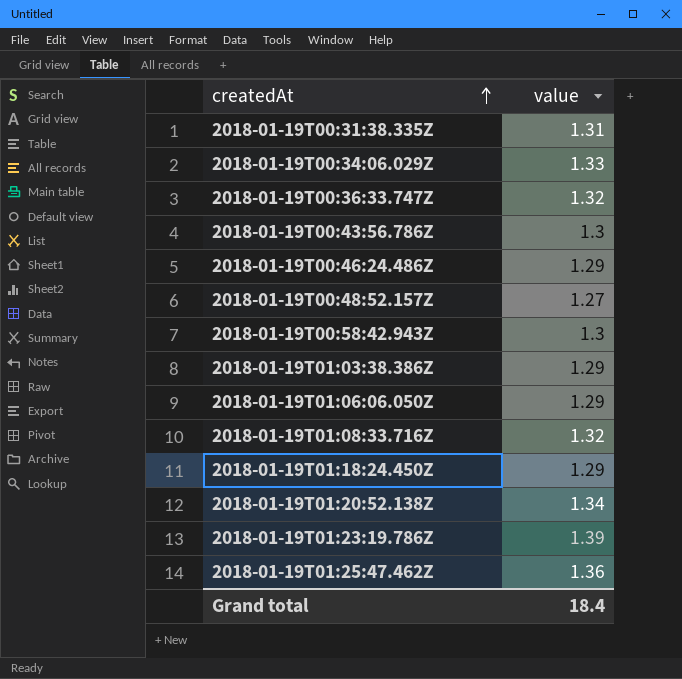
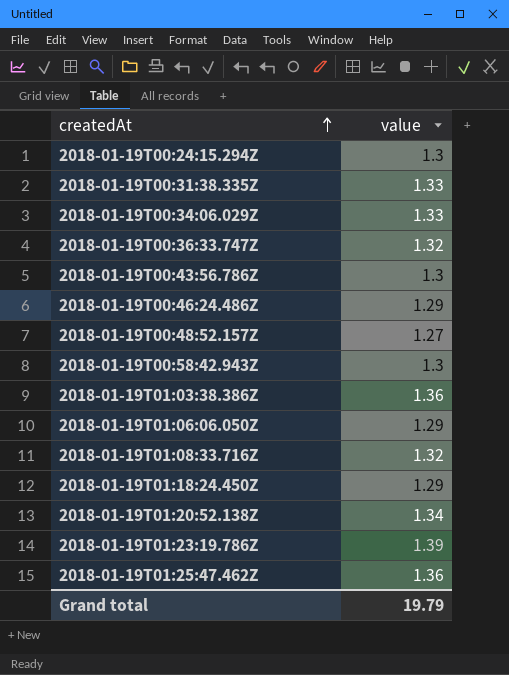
row 2018-01-19T00:24:15.294Z: none -> 1.3
2018-01-19T00:31:38.335Z | value: 1.31 -> 1.33
2018-01-19T01:03:38.386Z | value: 1.29 -> 1.36
Grand total | value: 18.4 -> 19.79

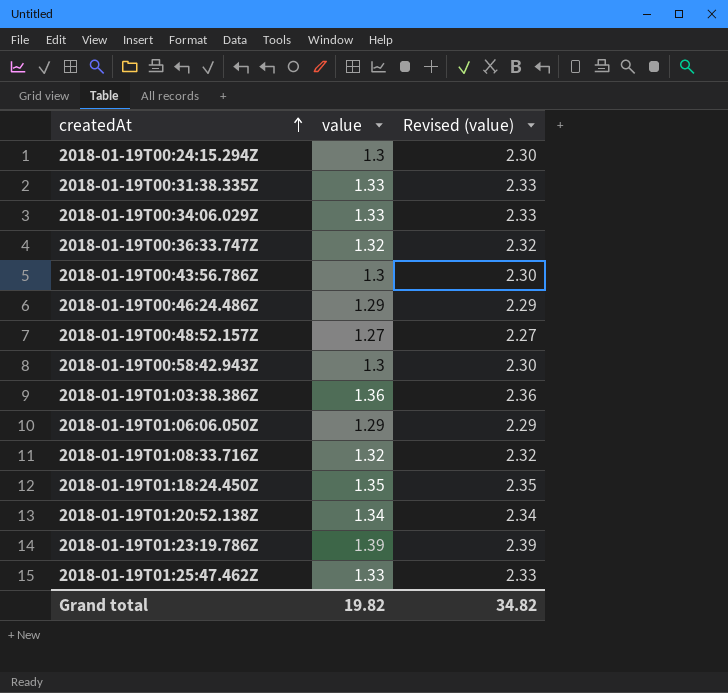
column Revised (value) | formula: none -> [value] + 1
2018-01-19T01:18:24.450Z | value: 1.29 -> 1.35
2018-01-19T01:25:47.462Z | value: 1.36 -> 1.33
Grand total | value: 19.79 -> 19.82

